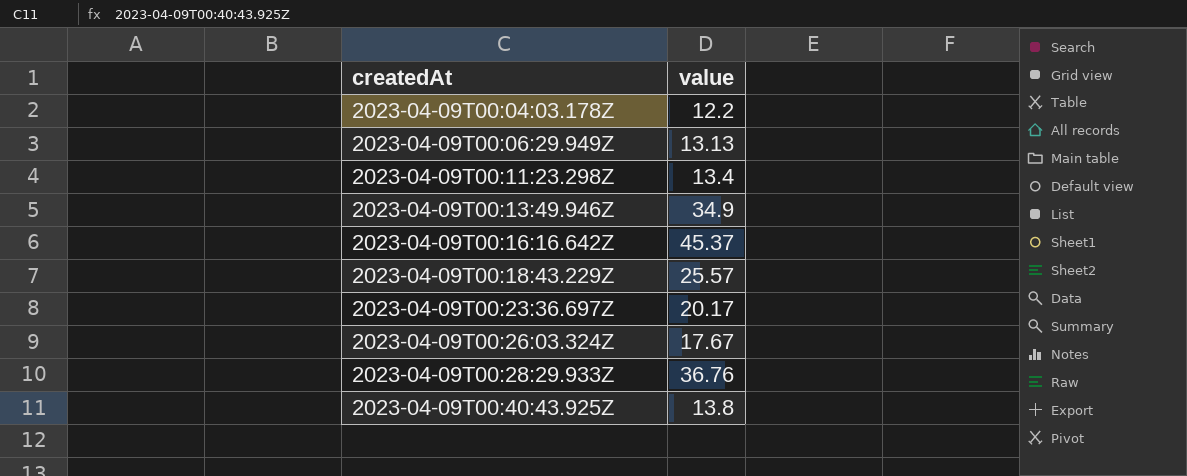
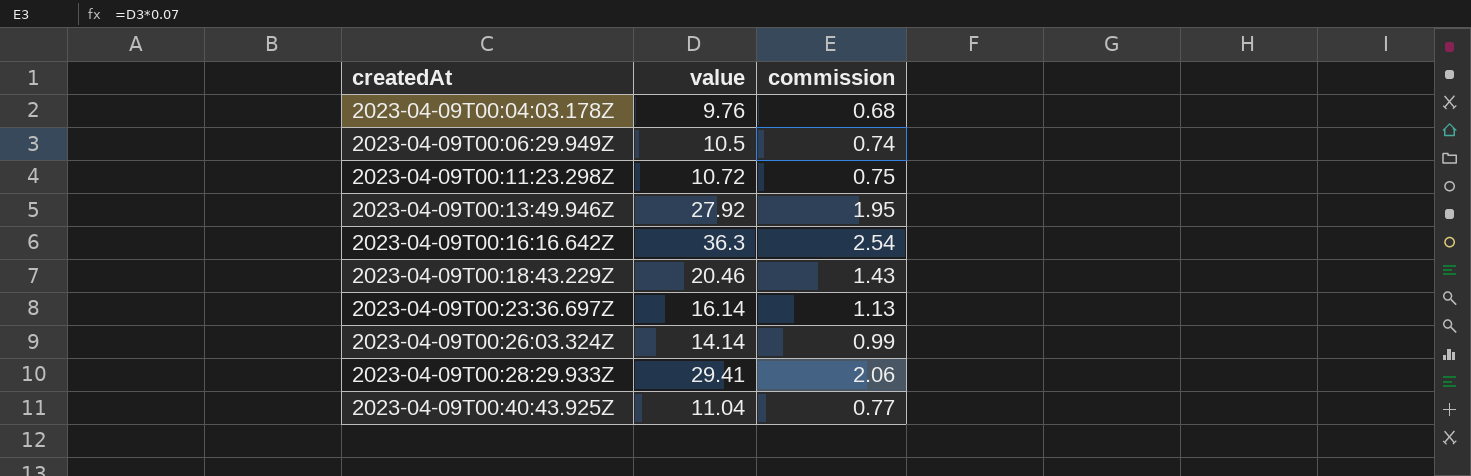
column commission | formula: none -> [value] * 0.07
2023-04-09T00:04:03.178Z | value: 12.2 -> 9.76
2023-04-09T00:06:29.949Z | value: 13.13 -> 10.5
2023-04-09T00:11:23.298Z | value: 13.4 -> 10.72
2023-04-09T00:13:49.946Z | value: 34.9 -> 27.92
2023-04-09T00:16:16.642Z | value: 45.37 -> 36.3
2023-04-09T00:18:43.229Z | value: 25.57 -> 20.46
2023-04-09T00:23:36.697Z | value: 20.17 -> 16.14
2023-04-09T00:26:03.324Z | value: 17.67 -> 14.14
2023-04-09T00:28:29.933Z | value: 36.76 -> 29.41
2023-04-09T00:40:43.925Z | value: 13.8 -> 11.04

